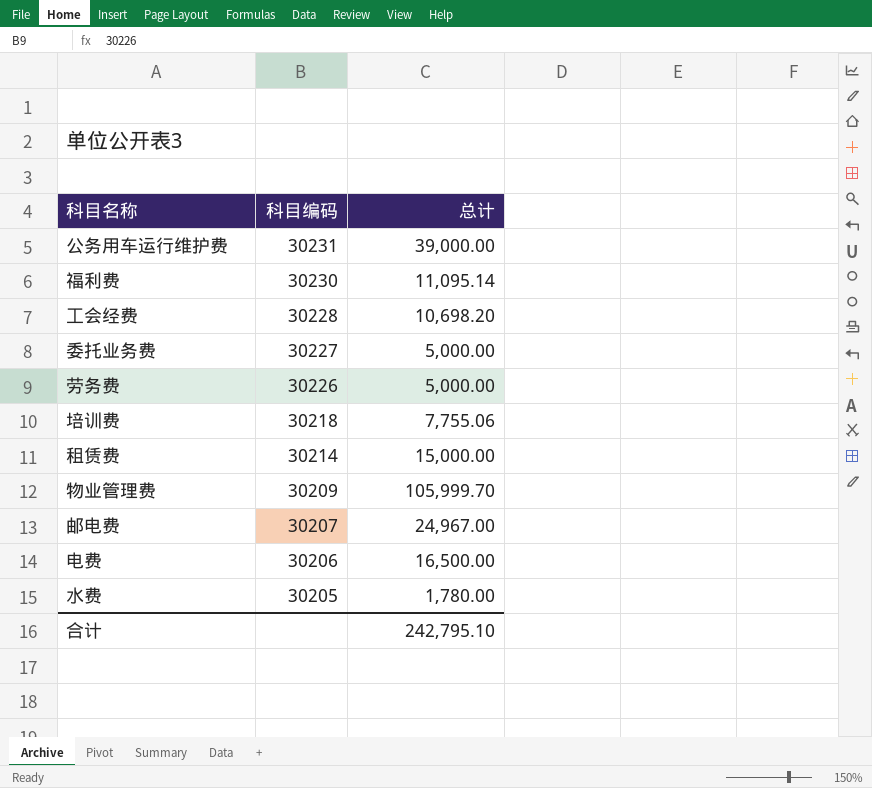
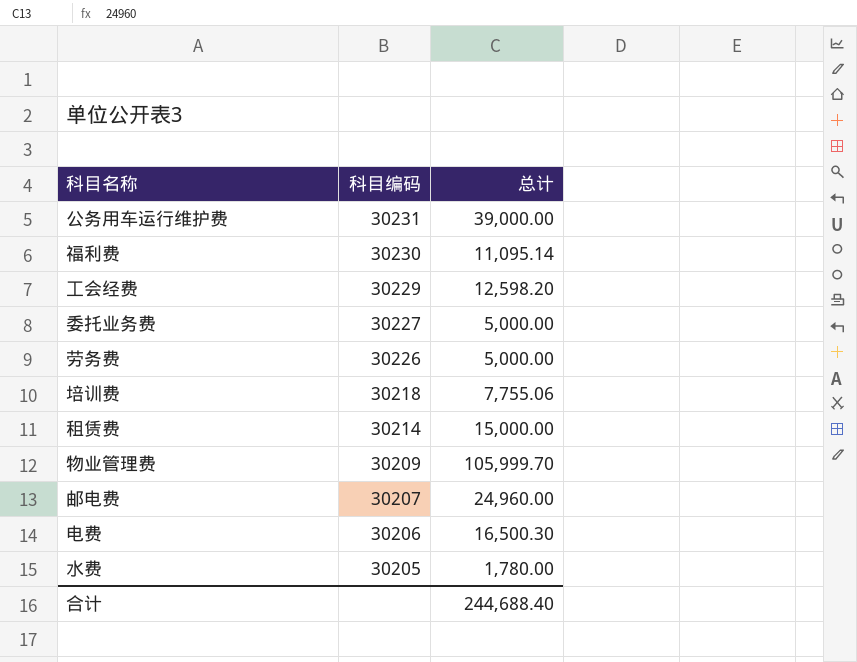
工会经费 | 科目编码: 30228 -> 30229
工会经费 | 总计: 10,698.20 -> 12,598.20
邮电费 | 总计: 24,967.00 -> 24,960.00
电费 | 总计: 16,500.00 -> 16,500.30
合计 | 总计: 242,795.10 -> 244,688.40

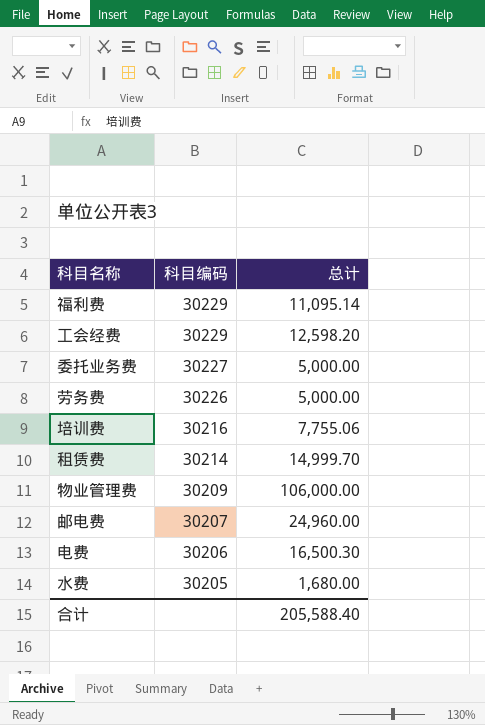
row 公务用车运行维护费: 30231 | 39,000.00 -> none
福利费 | 科目编码: 30230 -> 30229
培训费 | 科目编码: 30218 -> 30216
租赁费 | 总计: 15,000.00 -> 14,999.70
物业管理费 | 总计: 105,999.70 -> 106,000.00
水费 | 总计: 1,780.00 -> 1,680.00
合计 | 总计: 244,688.40 -> 205,588.40

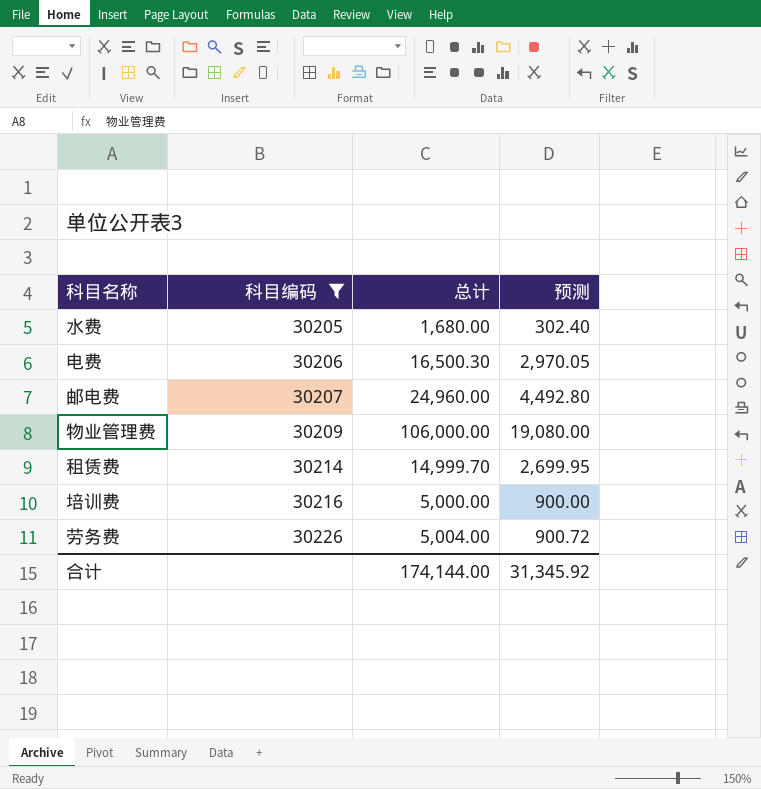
filter: none -> 科目编码 <= 30226
row order: 科目编码 descending -> 科目编码 ascending
column 预测 | formula: none -> [总计] * 0.18
培训费 | 总计: 7,755.06 -> 5,000.00
劳务费 | 总计: 5,000.00 -> 5,004.00
合计 | 总计: 205,588.40 -> 174,144.00

